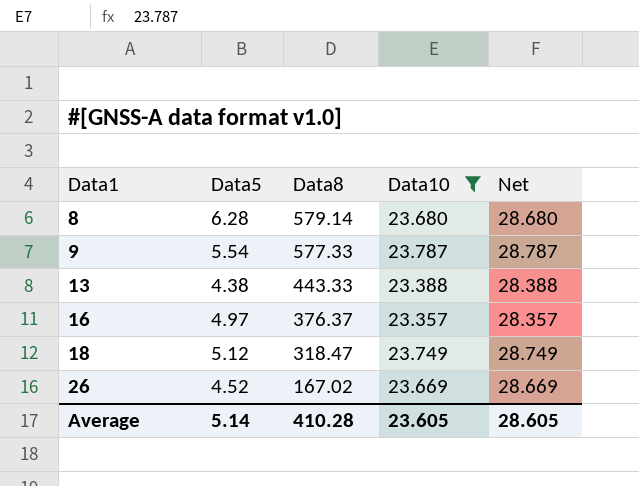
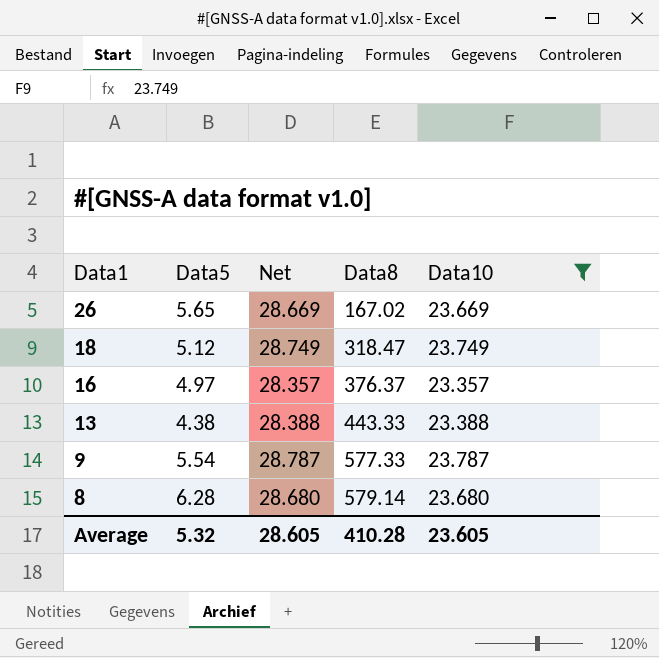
row order: Data1 ascending -> Data1 descending
column Net | position: 5 -> 3
26 | Data5: 4.52 -> 5.65
Average | Data5: 5.14 -> 5.32

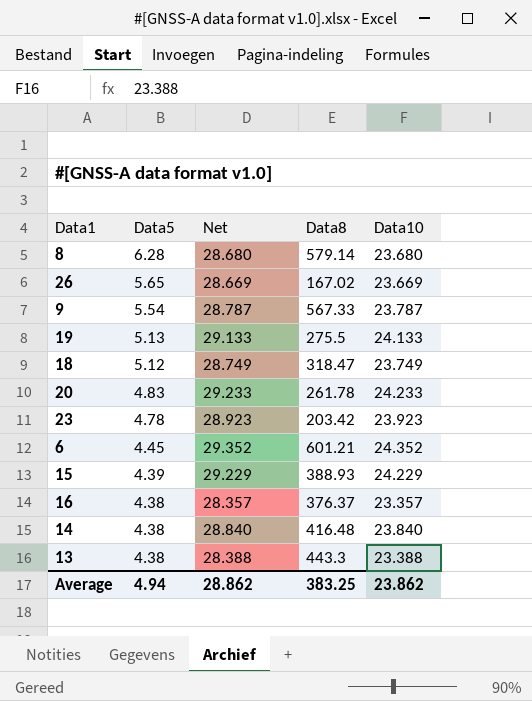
filter: Data10 <= 23.787 -> none
row order: Data1 descending -> Data5 descending
9 | Data8: 577.33 -> 567.33
16 | Data5: 4.97 -> 4.38
13 | Data8: 443.33 -> 443.3
Average | Data5: 5.32 -> 4.94
Average | Net: 28.605 -> 28.862
Average | Data8: 410.28 -> 383.25
Average | Data10: 23.605 -> 23.862

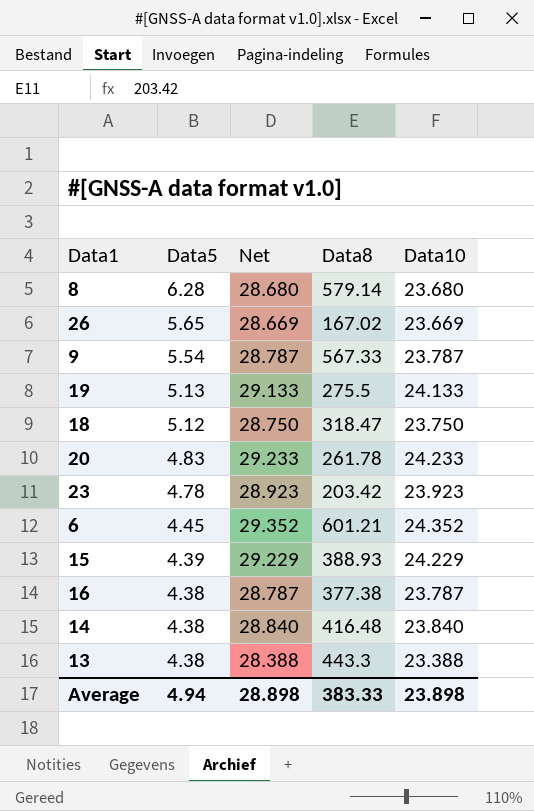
18 | Net: 28.749 -> 28.750
18 | Data10: 23.749 -> 23.750
16 | Net: 28.357 -> 28.787
16 | Data8: 376.37 -> 377.38
16 | Data10: 23.357 -> 23.787
Average | Net: 28.862 -> 28.898
Average | Data8: 383.25 -> 383.33
Average | Data10: 23.862 -> 23.898

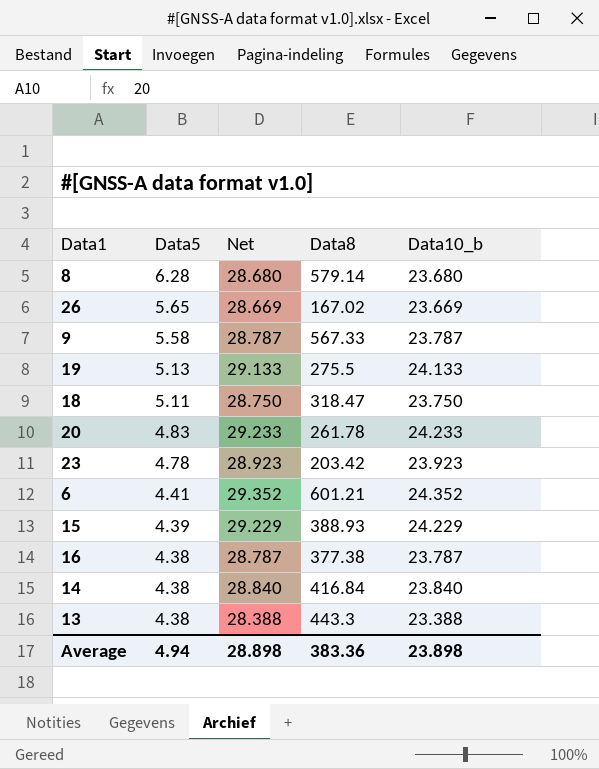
column name: Data10 -> Data10_b
9 | Data5: 5.54 -> 5.58
18 | Data5: 5.12 -> 5.11
6 | Data5: 4.45 -> 4.41
14 | Data8: 416.48 -> 416.84
Average | Data8: 383.33 -> 383.36

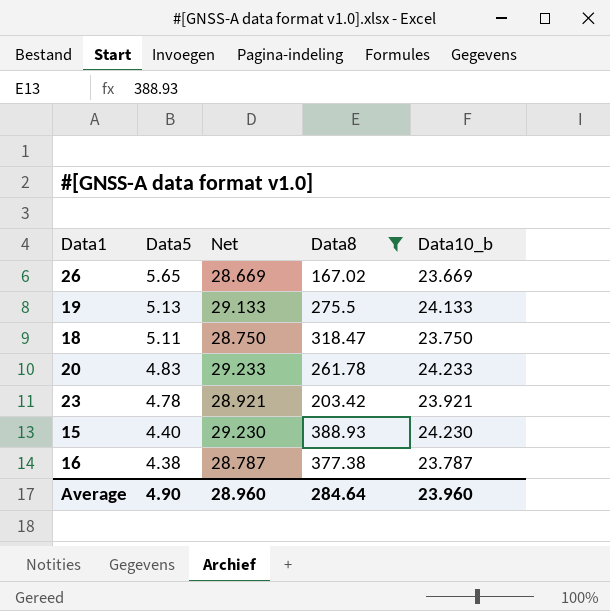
filter: none -> Data8 <= 388.93
23 | Net: 28.923 -> 28.921
23 | Data10_b: 23.923 -> 23.921
15 | Data5: 4.39 -> 4.40
15 | Net: 29.229 -> 29.230
15 | Data10_b: 24.229 -> 24.230
Average | Data5: 4.94 -> 4.90
Average | Net: 28.898 -> 28.960
Average | Data8: 383.36 -> 284.64
Average | Data10_b: 23.898 -> 23.960

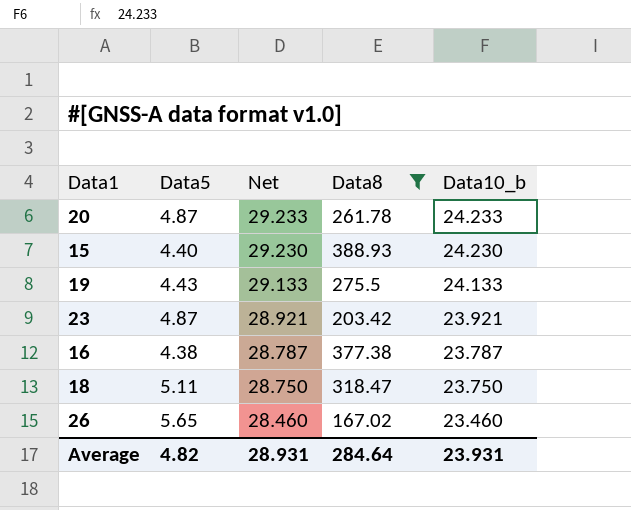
row order: Data5 descending -> Net descending
20 | Data5: 4.83 -> 4.87
19 | Data5: 5.13 -> 4.43
23 | Data5: 4.78 -> 4.87
26 | Net: 28.669 -> 28.460
26 | Data10_b: 23.669 -> 23.460
Average | Data5: 4.90 -> 4.82
Average | Net: 28.960 -> 28.931
Average | Data10_b: 23.960 -> 23.931

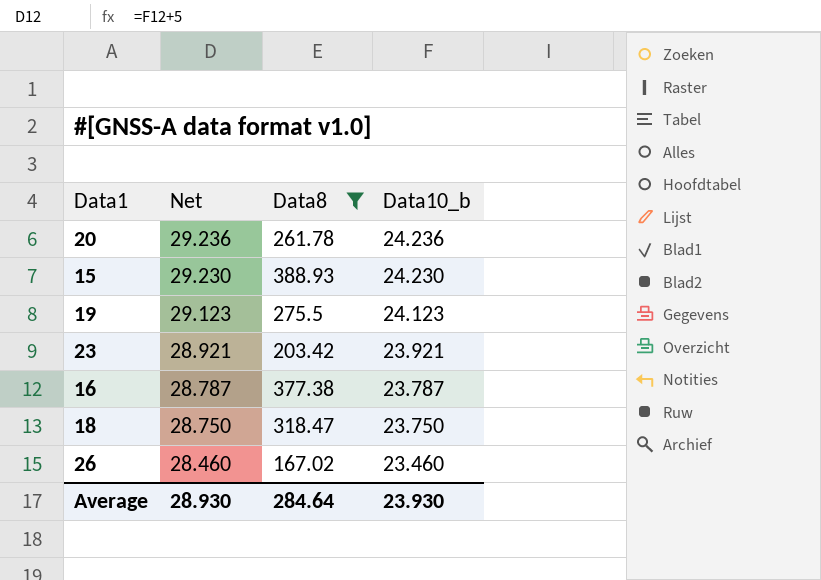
column Data5 | position: 2 -> none
20 | Net: 29.233 -> 29.236
20 | Data10_b: 24.233 -> 24.236
19 | Net: 29.133 -> 29.123
19 | Data10_b: 24.133 -> 24.123
Average | Net: 28.931 -> 28.930
Average | Data10_b: 23.931 -> 23.930

